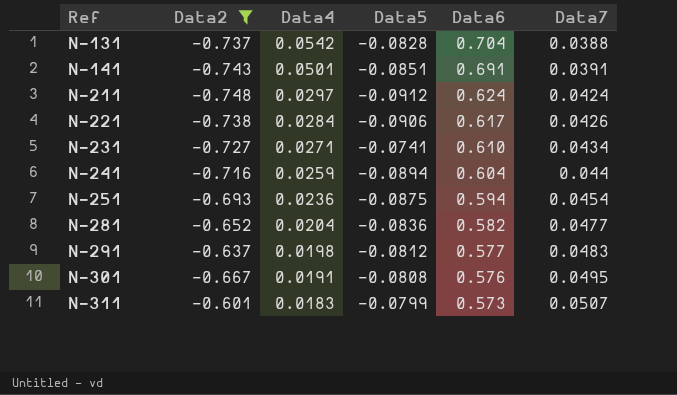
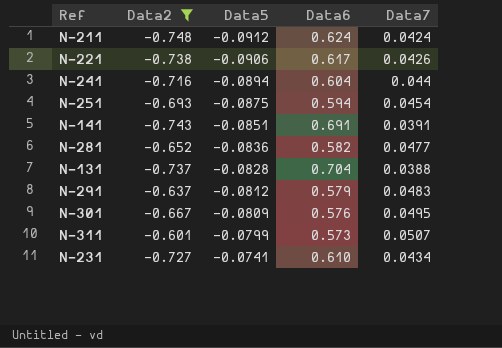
row order: Ref ascending -> Data5 ascending
column Data4 | position: 3 -> none
N-291 | Data6: 0.577 -> 0.579
N-301 | Data5: -0.0808 -> -0.0809

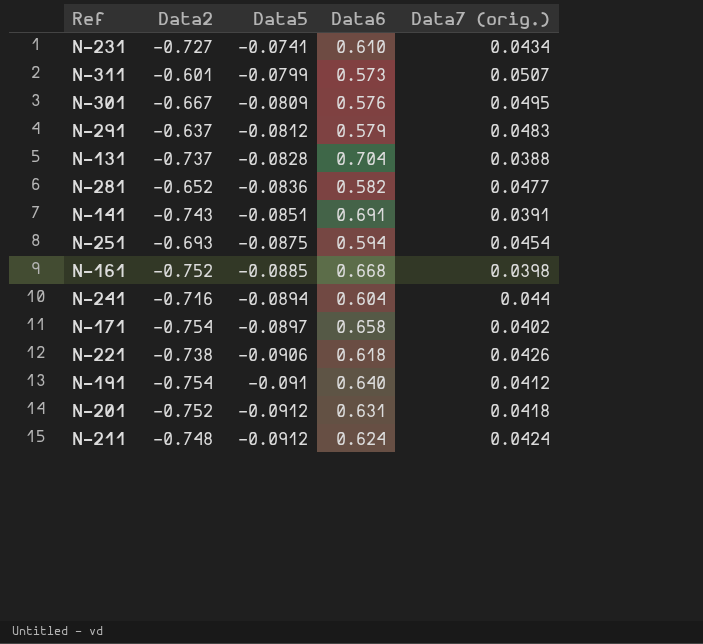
filter: Data2 >= -0.748 -> none
row order: Data5 ascending -> Data5 descending
column name: Data7 -> Data7 (orig.)
N-221 | Data6: 0.617 -> 0.618

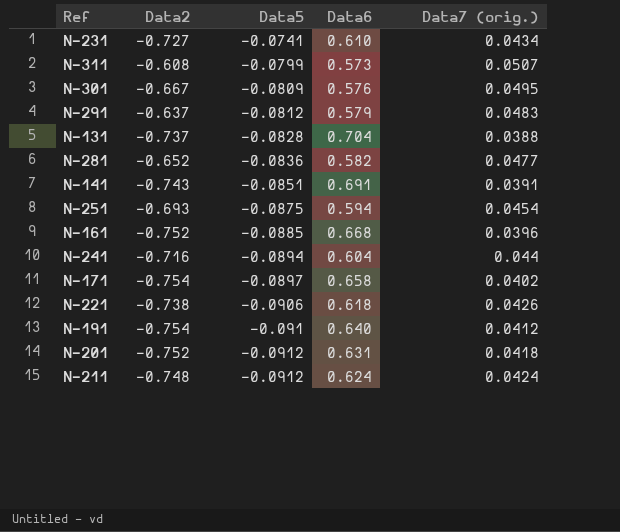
N-311 | Data2: -0.601 -> -0.608
N-161 | Data7 (orig.): 0.0398 -> 0.0396

